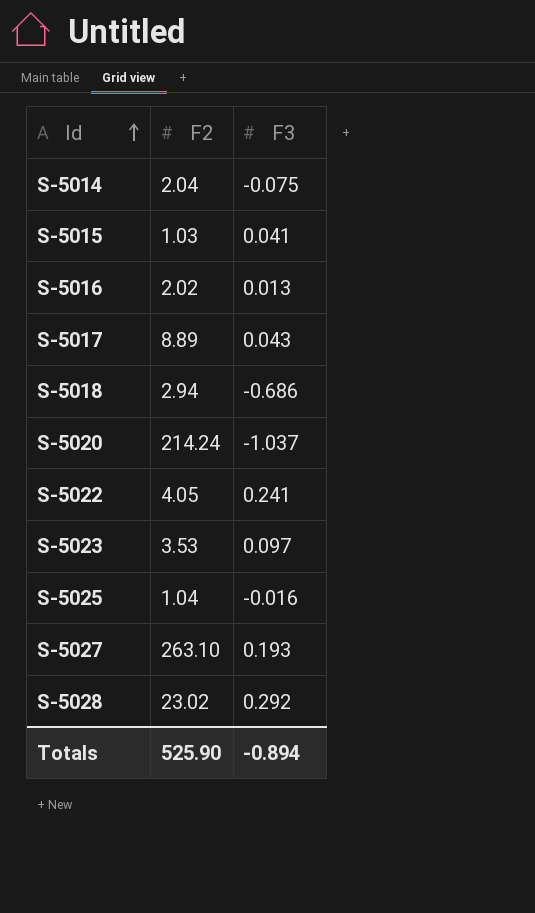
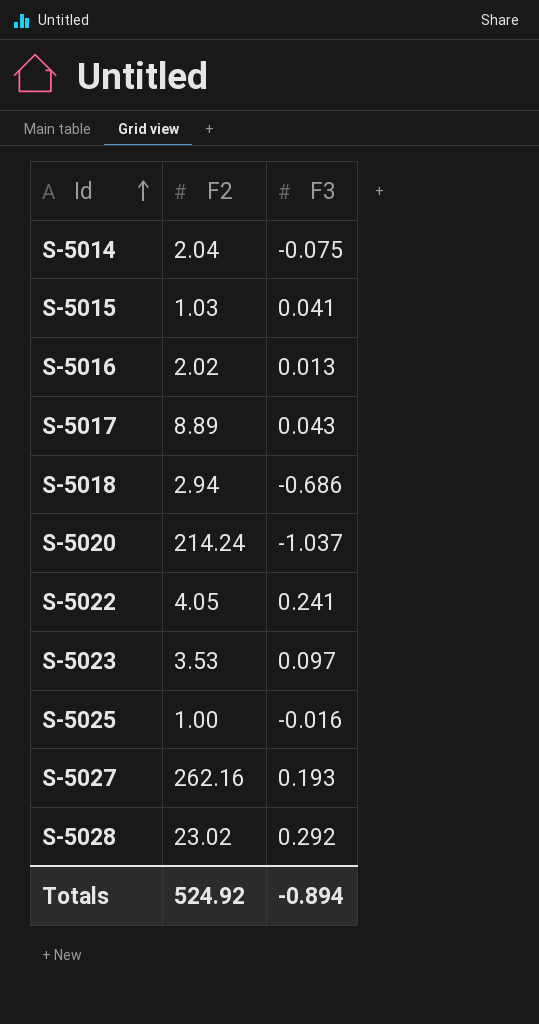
S-5025 | F2: 1.04 -> 1.00
S-5027 | F2: 263.10 -> 262.16
Totals | F2: 525.90 -> 524.92

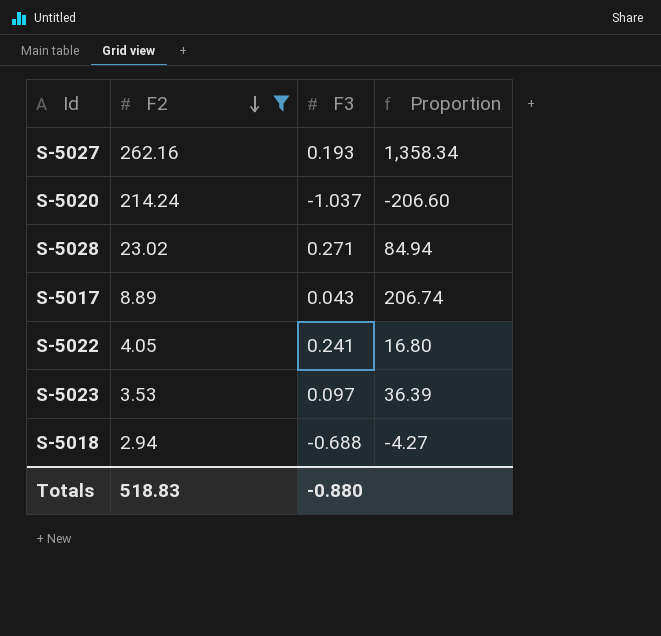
filter: none -> F2 >= 2.94
row order: Id ascending -> F2 descending
column Proportion | formula: none -> [F2] / [F3]
S-5028 | F3: 0.292 -> 0.271
S-5018 | F3: -0.686 -> -0.688
Totals | F2: 524.92 -> 518.83
Totals | F3: -0.894 -> -0.880

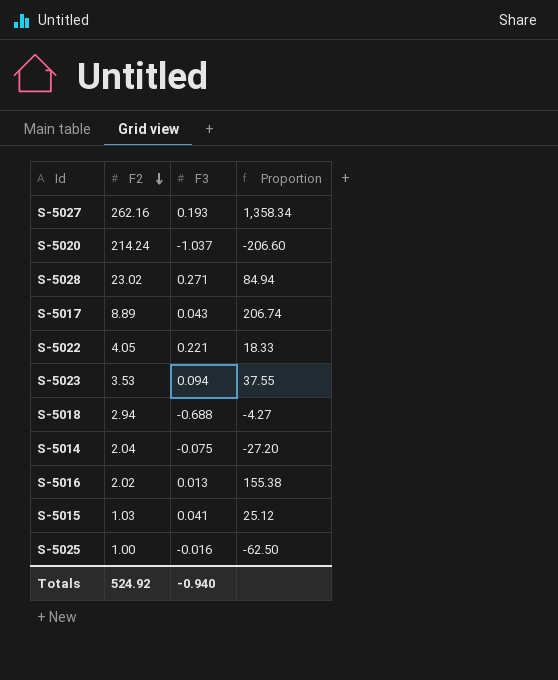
filter: F2 >= 2.94 -> none
S-5022 | F3: 0.241 -> 0.221
S-5022 | Proportion: 16.80 -> 18.33
S-5023 | F3: 0.097 -> 0.094
S-5023 | Proportion: 36.39 -> 37.55
Totals | F2: 518.83 -> 524.92
Totals | F3: -0.880 -> -0.940

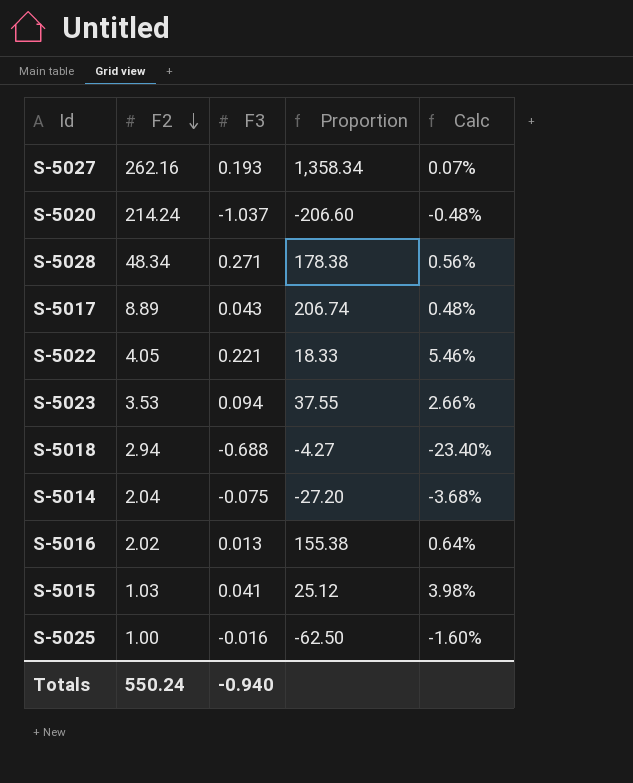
column Calc | formula: none -> [F3] / [F2]
S-5028 | F2: 23.02 -> 48.34
S-5028 | Proportion: 84.94 -> 178.38
Totals | F2: 524.92 -> 550.24

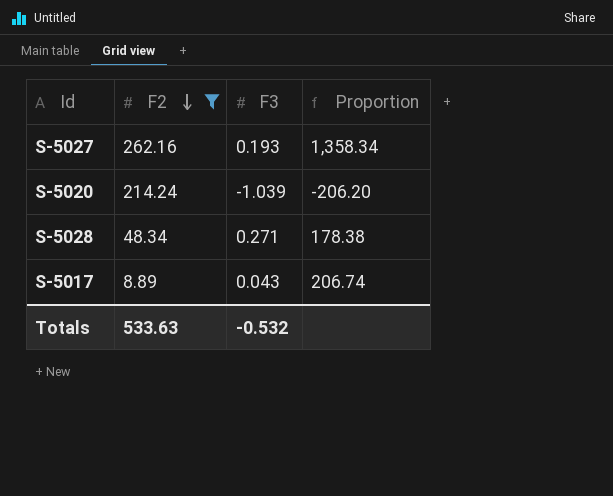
filter: none -> F2 >= 8.89
column Calc | formula: [F3] / [F2] -> none
S-5020 | F3: -1.037 -> -1.039
S-5020 | Proportion: -206.60 -> -206.20
Totals | F2: 550.24 -> 533.63
Totals | F3: -0.940 -> -0.532

